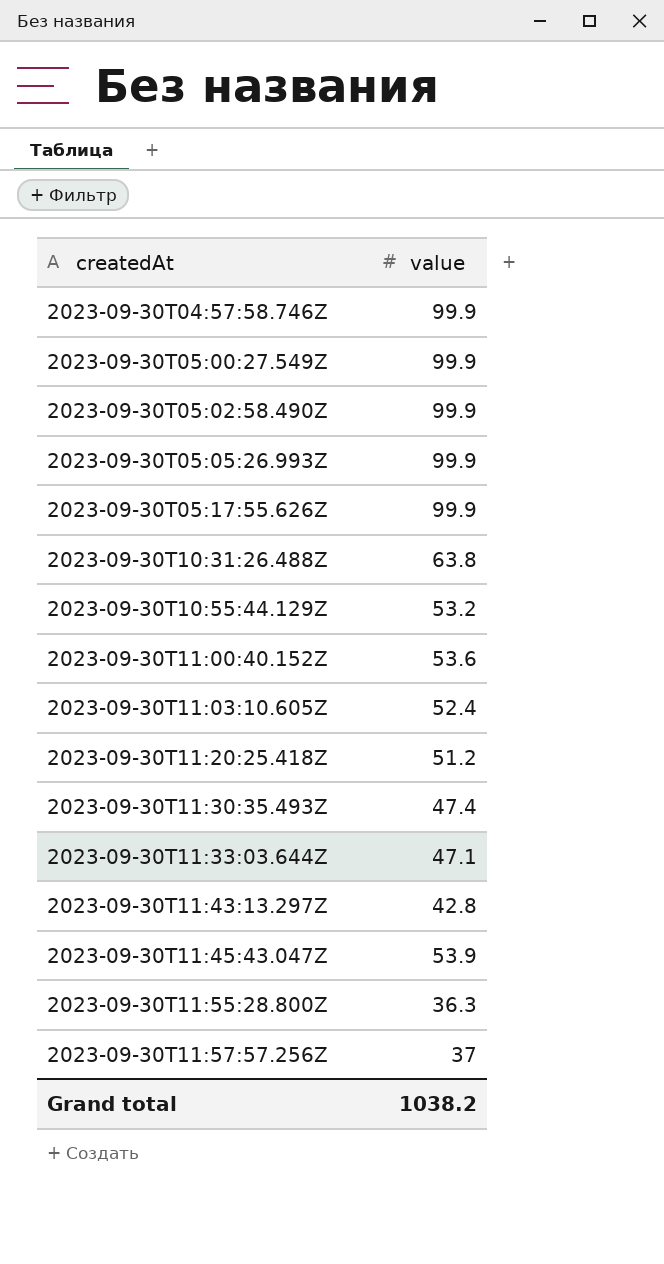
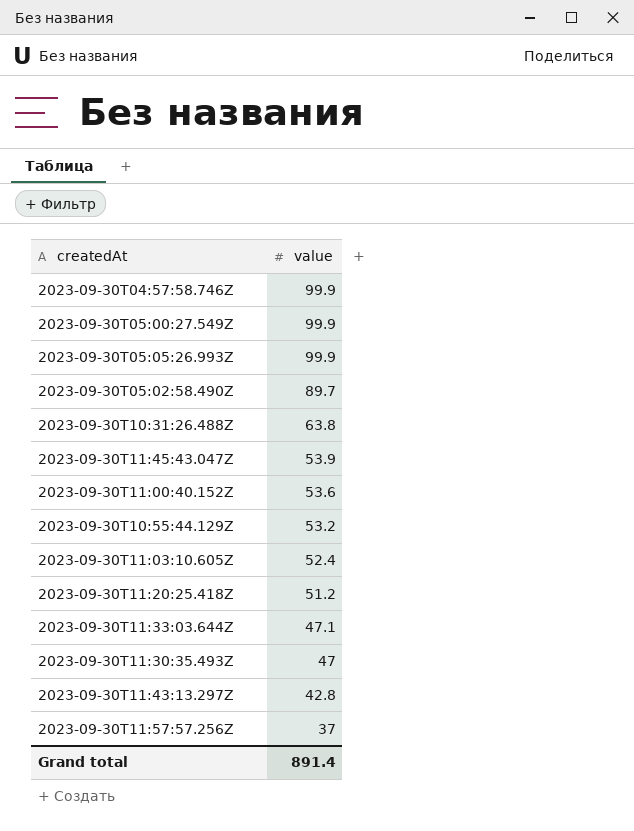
row order: createdAt ascending -> value descending
row 2023-09-30T05:17:55.626Z: 99.9 -> none
row 2023-09-30T11:55:28.800Z: 36.3 -> none
2023-09-30T05:02:58.490Z | value: 99.9 -> 89.7
2023-09-30T11:30:35.493Z | value: 47.4 -> 47
Grand total | value: 1038.2 -> 891.4

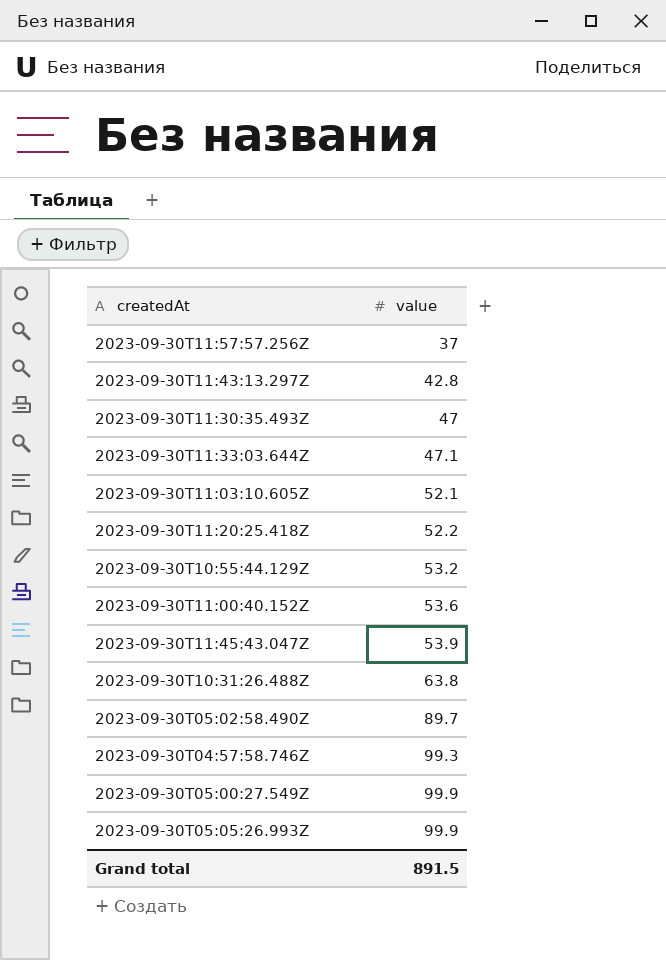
row order: value descending -> value ascending
2023-09-30T11:03:10.605Z | value: 52.4 -> 52.1
2023-09-30T11:20:25.418Z | value: 51.2 -> 52.2
2023-09-30T04:57:58.746Z | value: 99.9 -> 99.3
Grand total | value: 891.4 -> 891.5

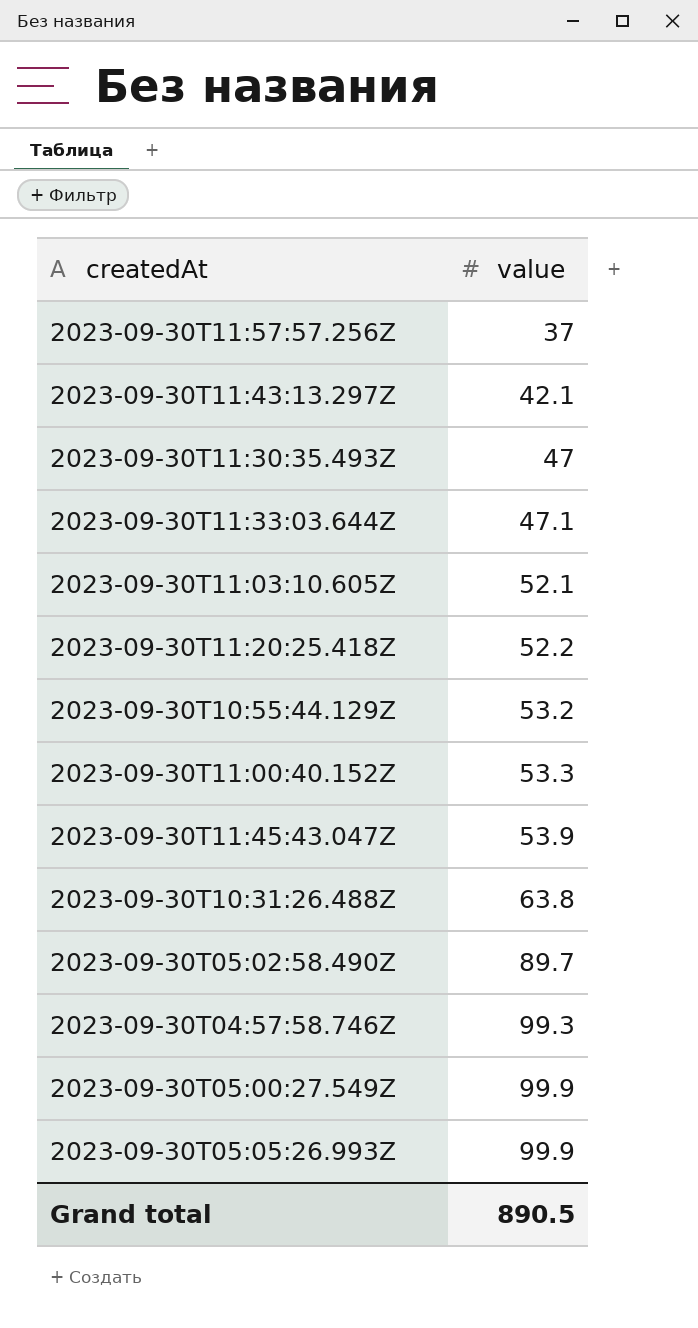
2023-09-30T11:43:13.297Z | value: 42.8 -> 42.1
2023-09-30T11:00:40.152Z | value: 53.6 -> 53.3
Grand total | value: 891.5 -> 890.5

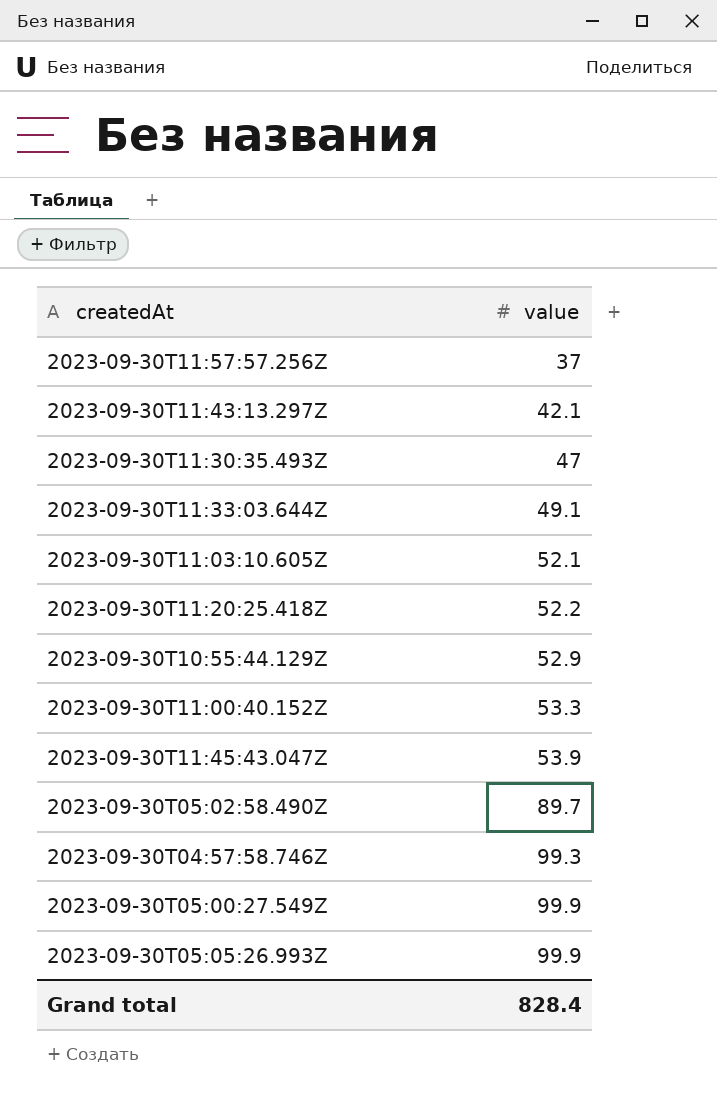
row 2023-09-30T10:31:26.488Z: 63.8 -> none
2023-09-30T11:33:03.644Z | value: 47.1 -> 49.1
2023-09-30T10:55:44.129Z | value: 53.2 -> 52.9
Grand total | value: 890.5 -> 828.4

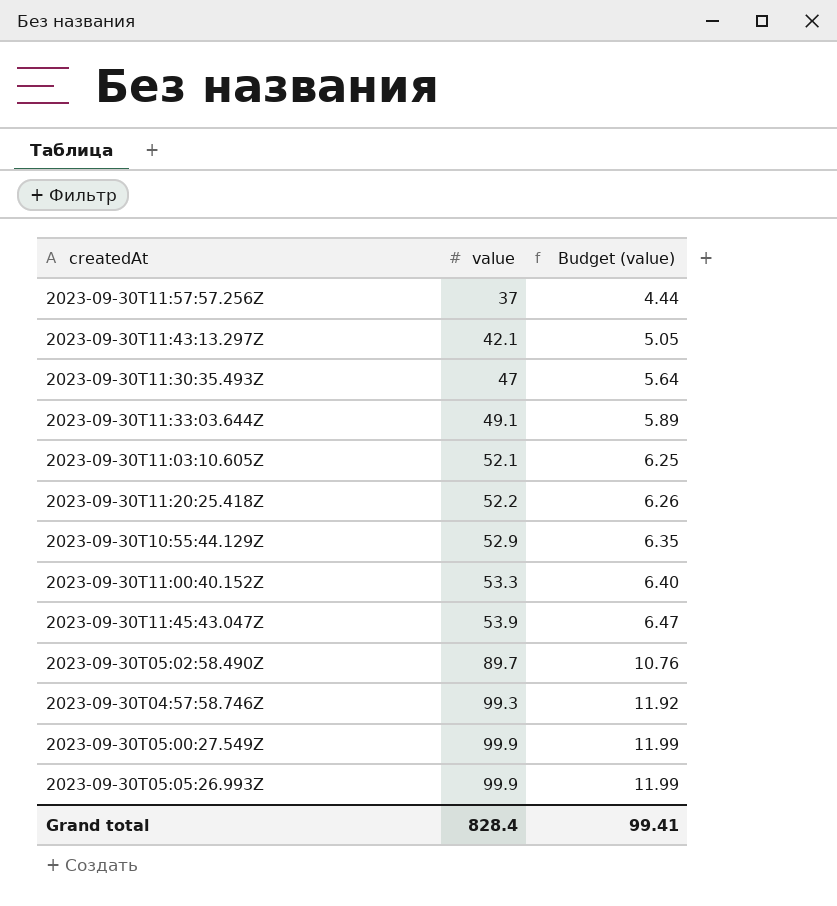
column Budget (value) | formula: none -> [value] * 0.12

